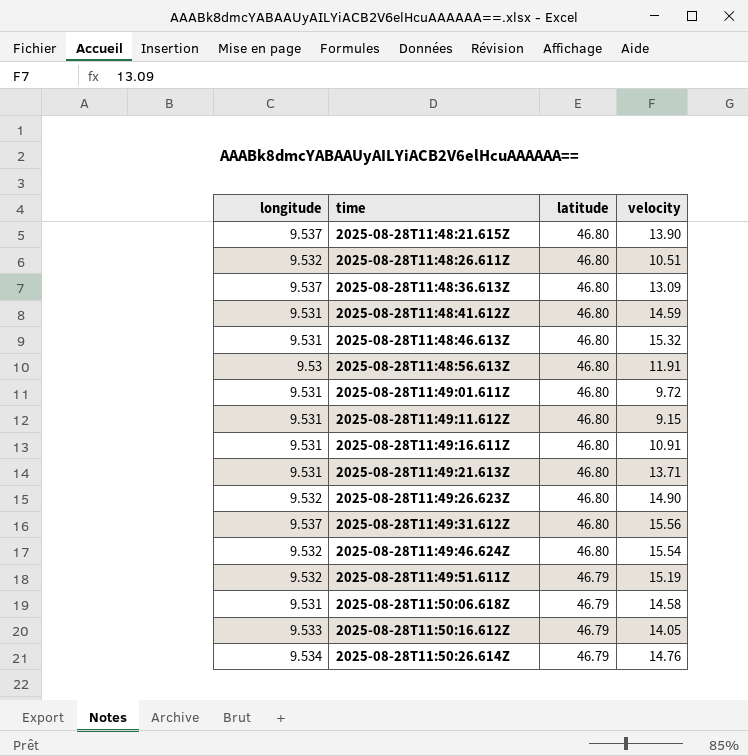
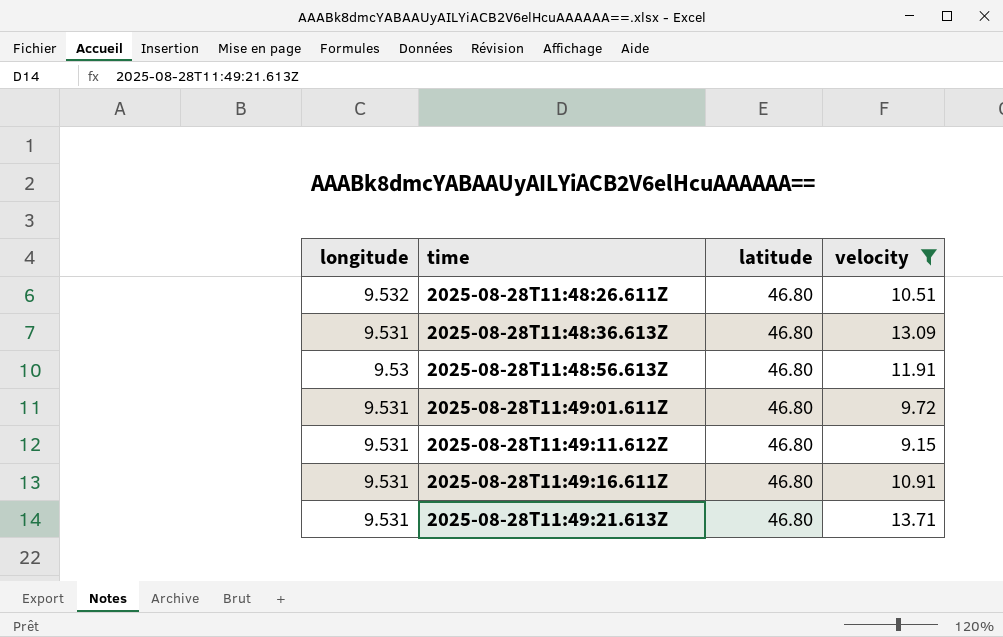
filter: none -> velocity <= 13.71
2025-08-28T11:48:36.613Z | longitude: 9.537 -> 9.531

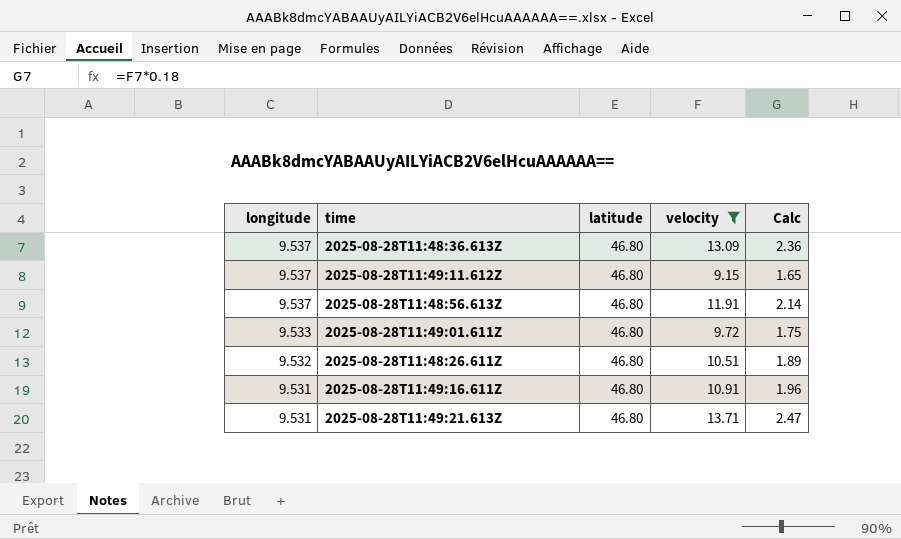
row order: time ascending -> longitude descending
column Calc | formula: none -> [velocity] * 0.18
2025-08-28T11:48:36.613Z | longitude: 9.531 -> 9.537
2025-08-28T11:49:11.612Z | longitude: 9.531 -> 9.537
2025-08-28T11:48:56.613Z | longitude: 9.53 -> 9.537
2025-08-28T11:49:01.611Z | longitude: 9.531 -> 9.533

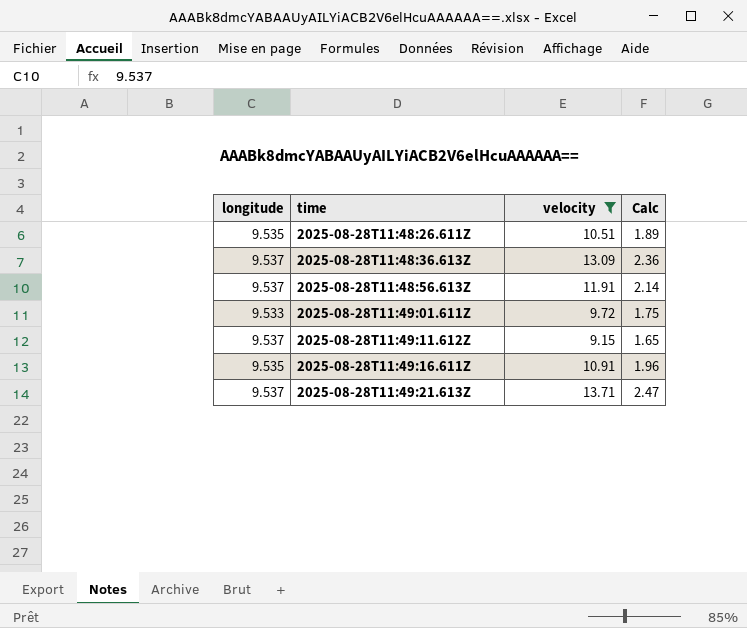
row order: longitude descending -> time ascending
column latitude | position: 3 -> none
2025-08-28T11:48:26.611Z | longitude: 9.532 -> 9.535
2025-08-28T11:49:16.611Z | longitude: 9.531 -> 9.535
2025-08-28T11:49:21.613Z | longitude: 9.531 -> 9.537

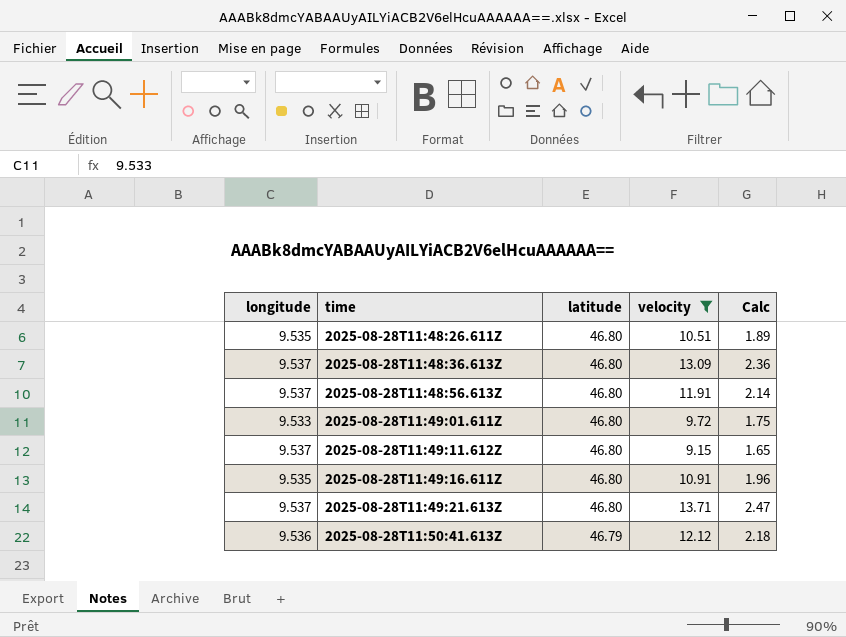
column latitude | position: none -> 3
row 2025-08-28T11:50:41.613Z: none -> 9.536 | 46.79 | 12.12 | 2.18

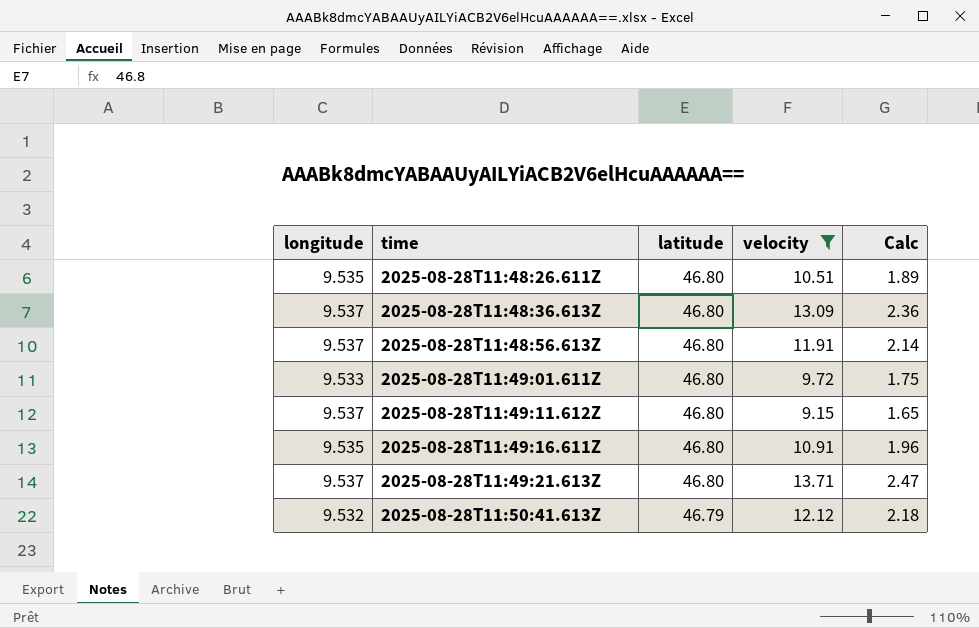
2025-08-28T11:50:41.613Z | longitude: 9.536 -> 9.532

